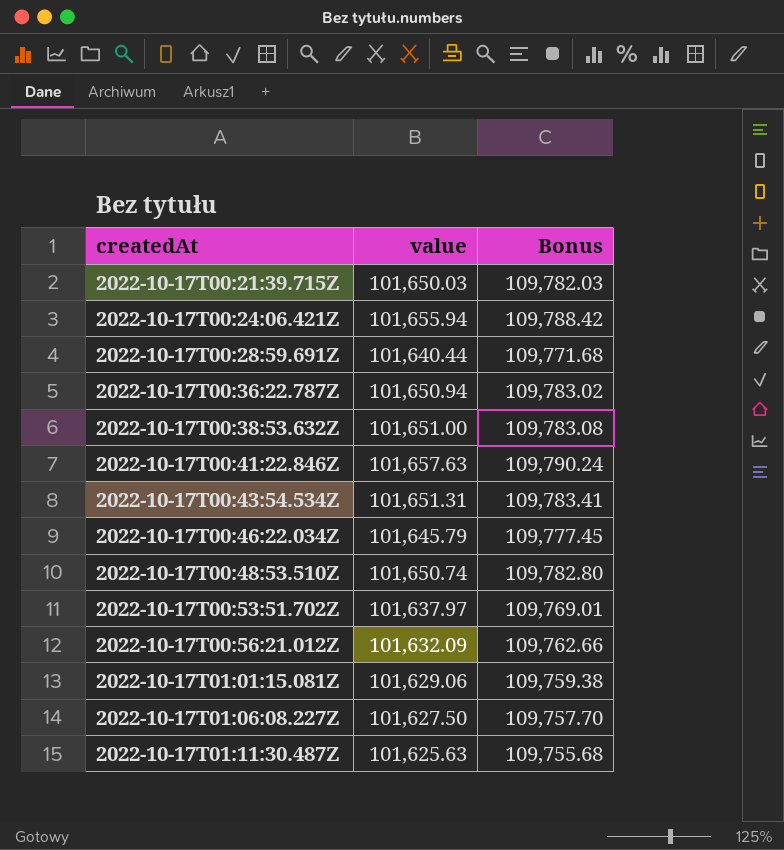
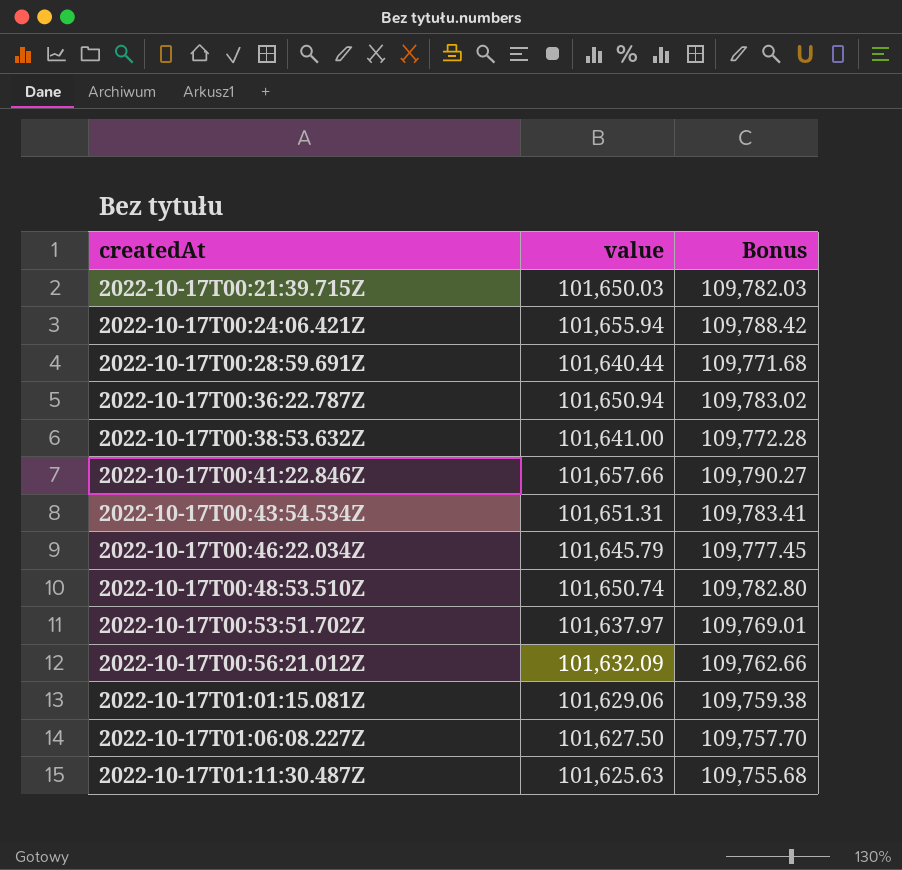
2022-10-17T00:38:53.632Z | value: 101,651.00 -> 101,641.00
2022-10-17T00:38:53.632Z | Bonus: 109,783.08 -> 109,772.28
2022-10-17T00:41:22.846Z | value: 101,657.63 -> 101,657.66
2022-10-17T00:41:22.846Z | Bonus: 109,790.24 -> 109,790.27

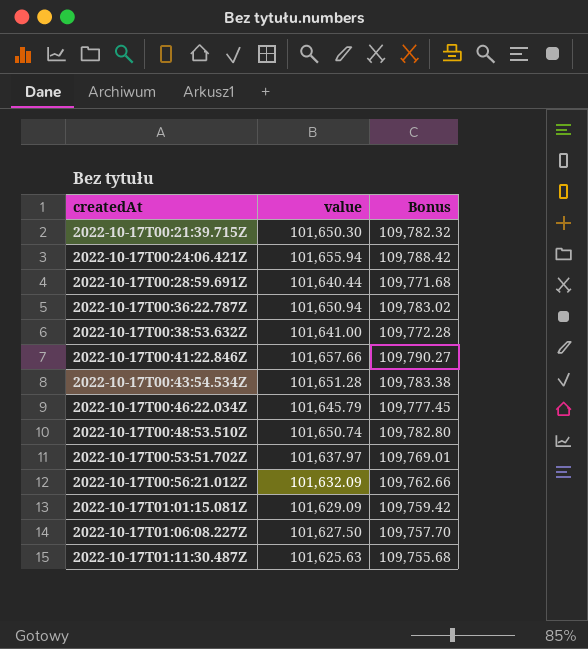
2022-10-17T00:21:39.715Z | value: 101,650.03 -> 101,650.30
2022-10-17T00:21:39.715Z | Bonus: 109,782.03 -> 109,782.32
2022-10-17T00:43:54.534Z | value: 101,651.31 -> 101,651.28
2022-10-17T00:43:54.534Z | Bonus: 109,783.41 -> 109,783.38
2022-10-17T01:01:15.081Z | value: 101,629.06 -> 101,629.09
2022-10-17T01:01:15.081Z | Bonus: 109,759.38 -> 109,759.42

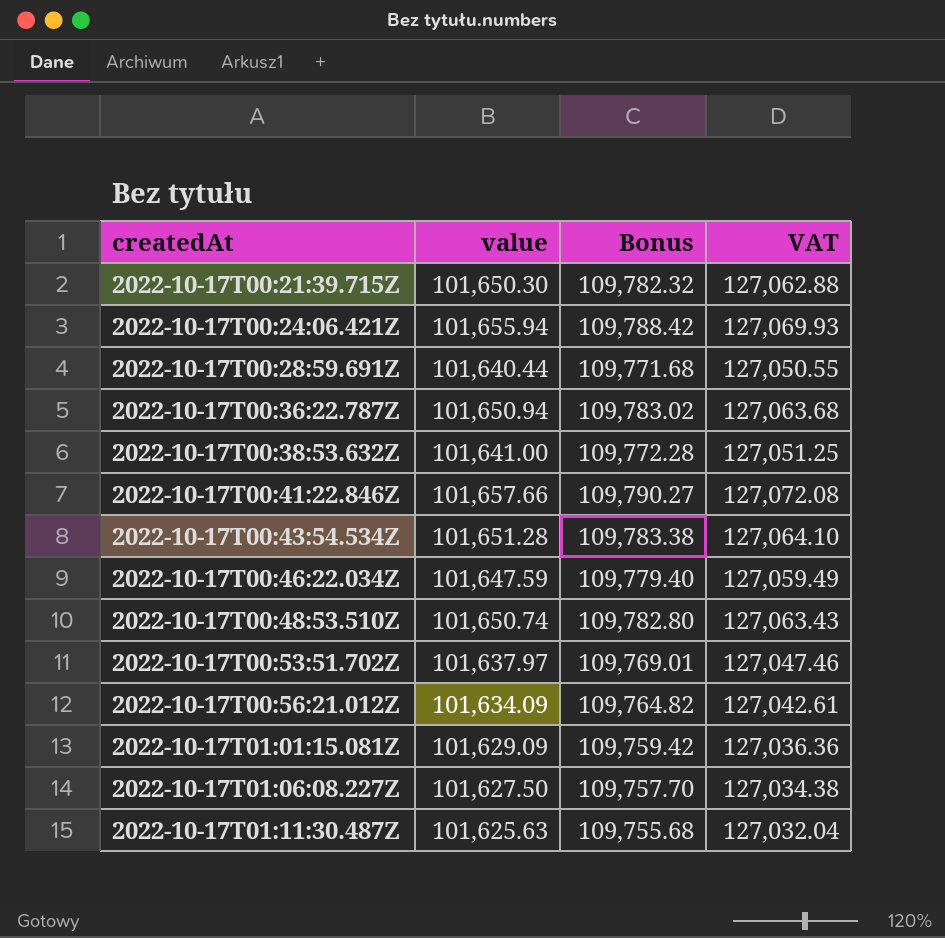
column VAT | formula: none -> [value] * 1.25
2022-10-17T00:46:22.034Z | value: 101,645.79 -> 101,647.59
2022-10-17T00:46:22.034Z | Bonus: 109,777.45 -> 109,779.40
2022-10-17T00:56:21.012Z | value: 101,632.09 -> 101,634.09
2022-10-17T00:56:21.012Z | Bonus: 109,762.66 -> 109,764.82

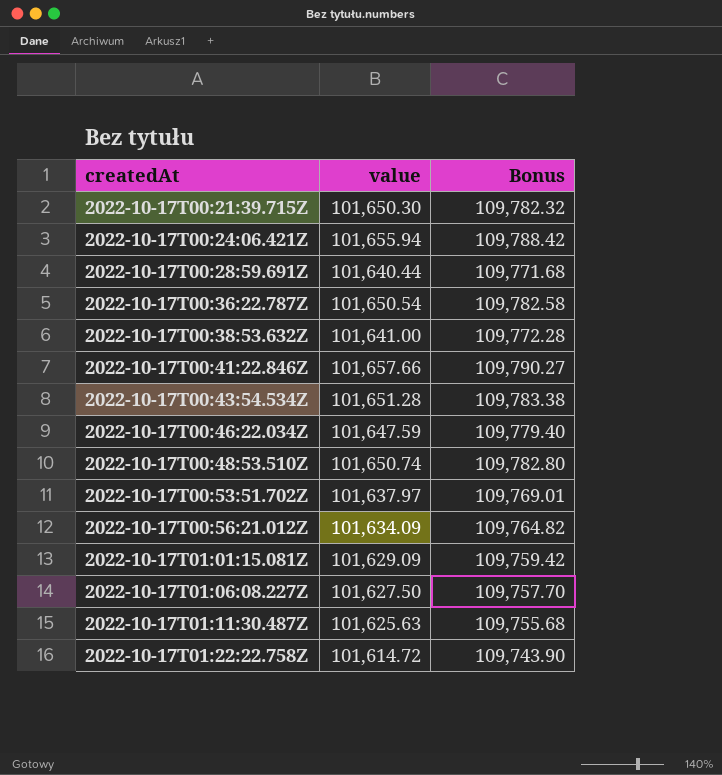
column VAT | formula: [value] * 1.25 -> none
2022-10-17T00:36:22.787Z | value: 101,650.94 -> 101,650.54
2022-10-17T00:36:22.787Z | Bonus: 109,783.02 -> 109,782.58
row 2022-10-17T01:22:22.758Z: none -> 101,614.72 | 109,743.90

